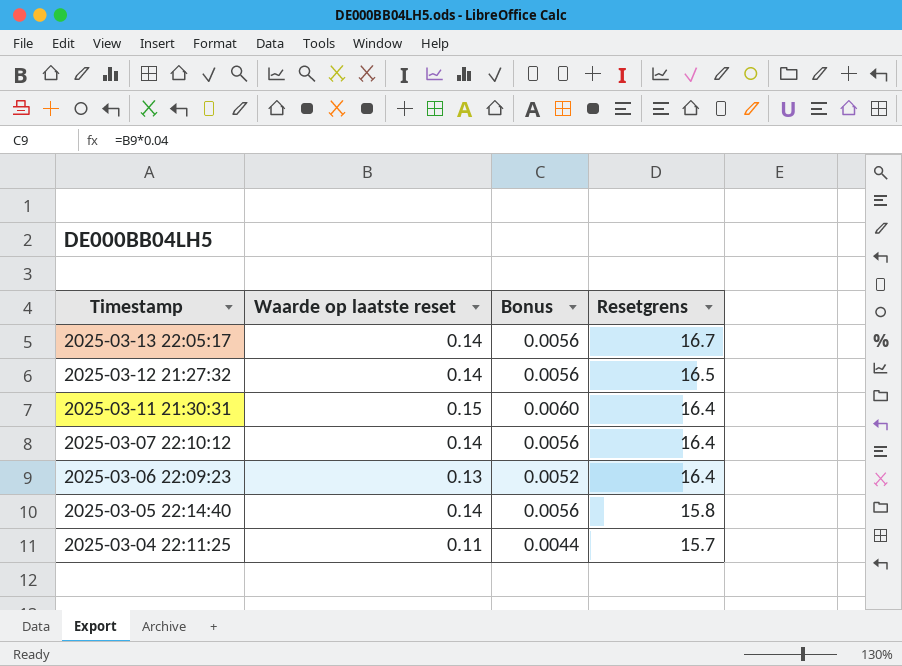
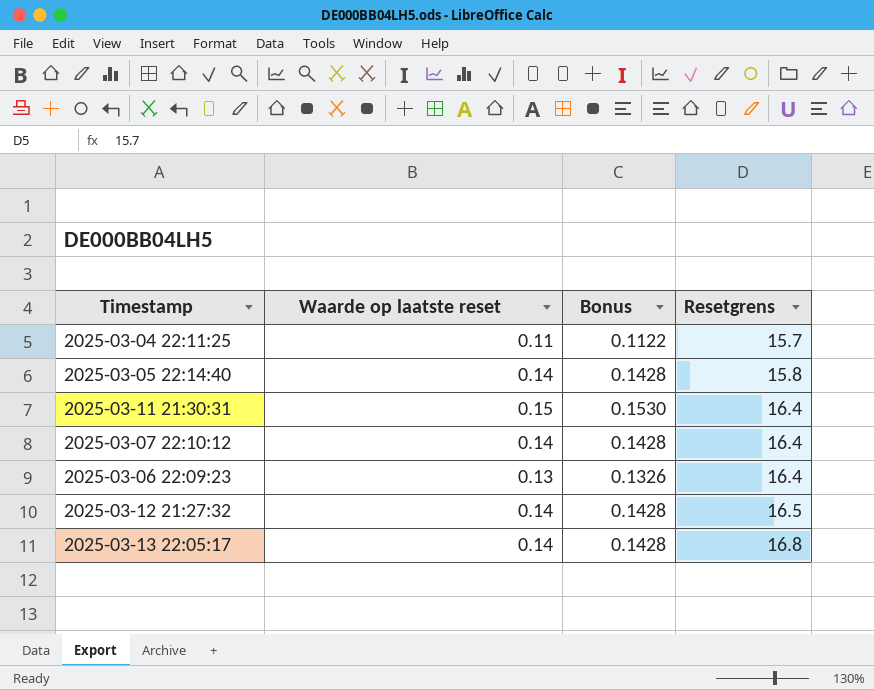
row order: Timestamp descending -> Resetgrens ascending
column Bonus | formula: [Waarde op laatste reset] * 0.04 -> [Waarde op laatste reset] * 1.02
2025-03-13 22:05:17 | Resetgrens: 16.7 -> 16.8

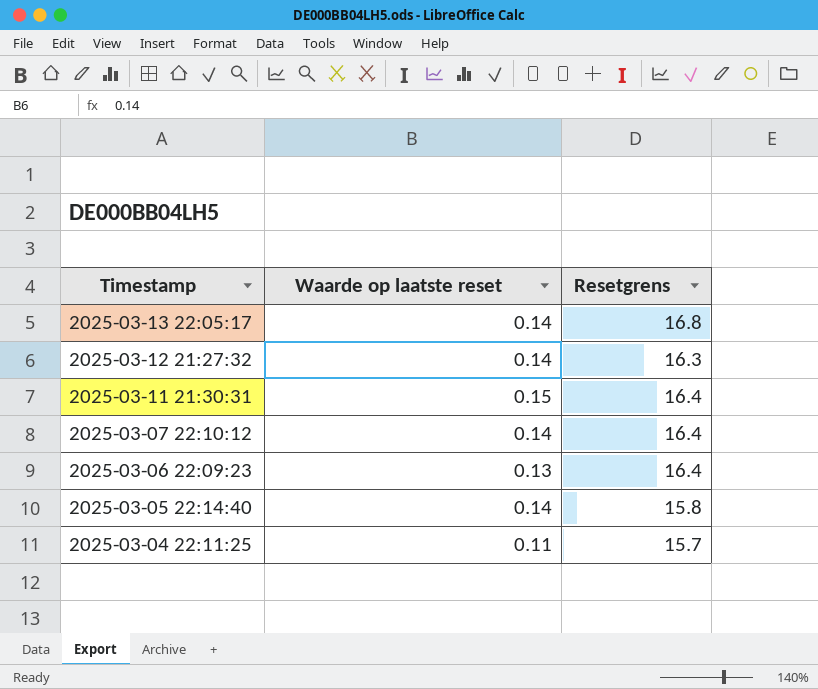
row order: Resetgrens ascending -> Timestamp descending
column Bonus | formula: [Waarde op laatste reset] * 1.02 -> none
2025-03-12 21:27:32 | Resetgrens: 16.5 -> 16.3

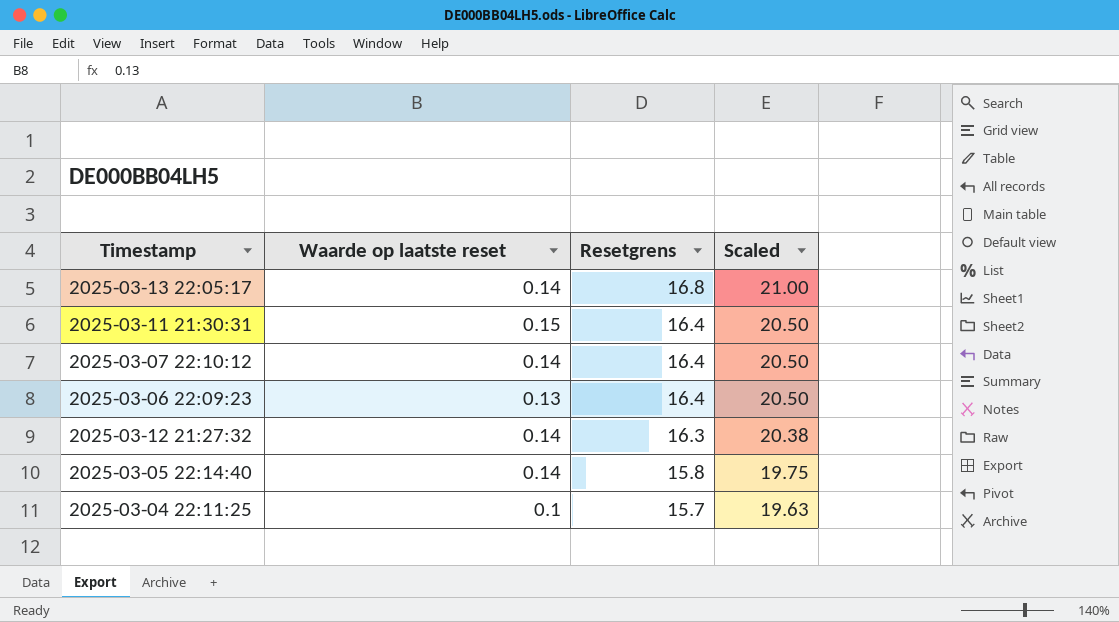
row order: Timestamp descending -> Resetgrens descending
column Scaled | formula: none -> [Resetgrens] * 1.25
2025-03-04 22:11:25 | Waarde op laatste reset: 0.11 -> 0.1

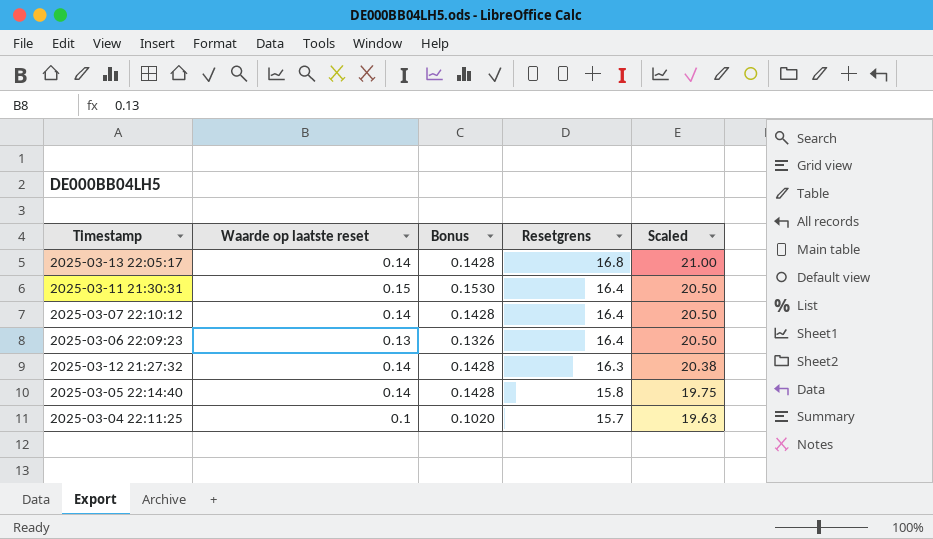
column Bonus | formula: none -> [Waarde op laatste reset] * 1.02

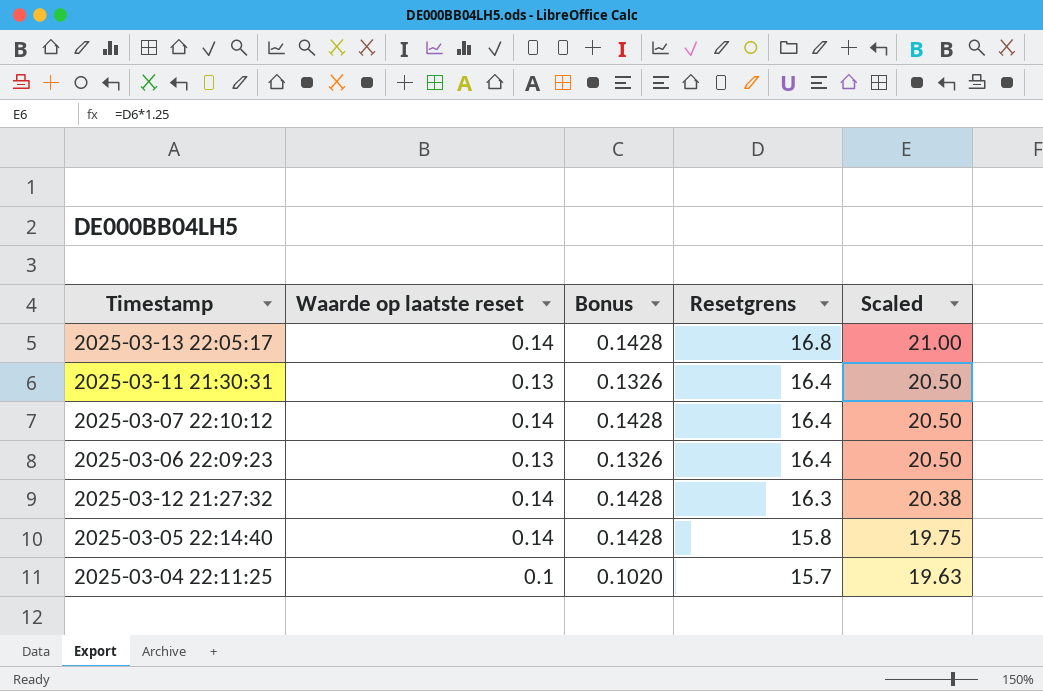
2025-03-11 21:30:31 | Waarde op laatste reset: 0.15 -> 0.13
2025-03-11 21:30:31 | Bonus: 0.1530 -> 0.1326

